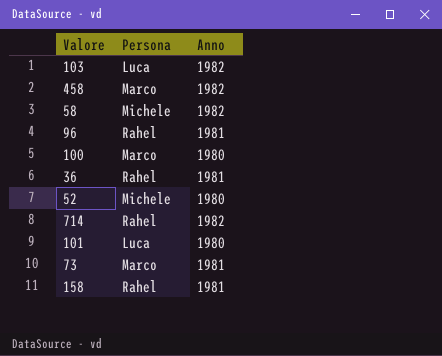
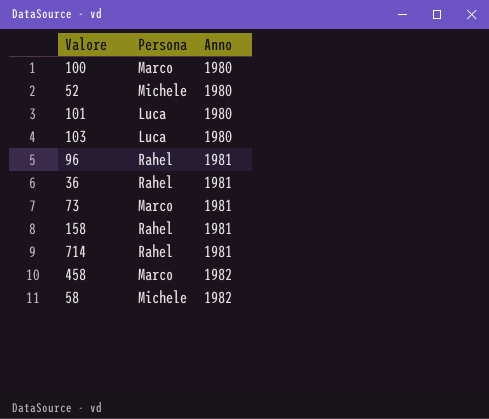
row order: none -> Anno ascending
103 | Anno: 1982 -> 1980
714 | Anno: 1982 -> 1981

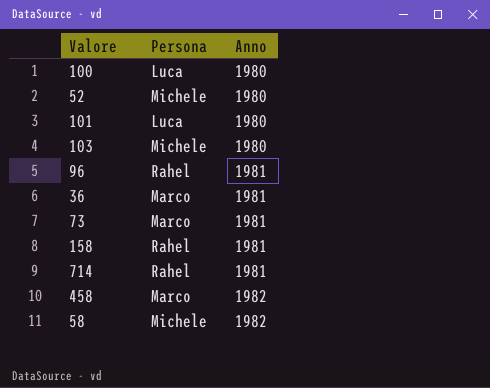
100 | Persona: Marco -> Luca
103 | Persona: Luca -> Michele
36 | Persona: Rahel -> Marco

